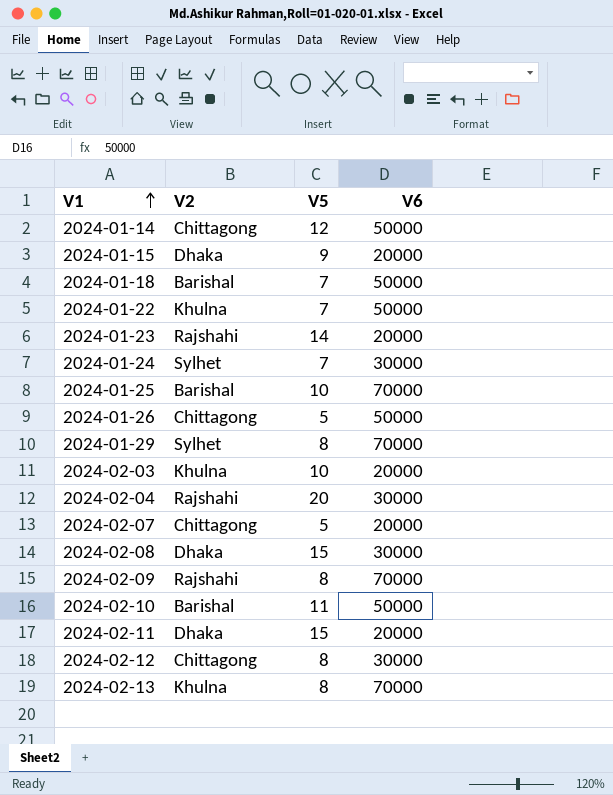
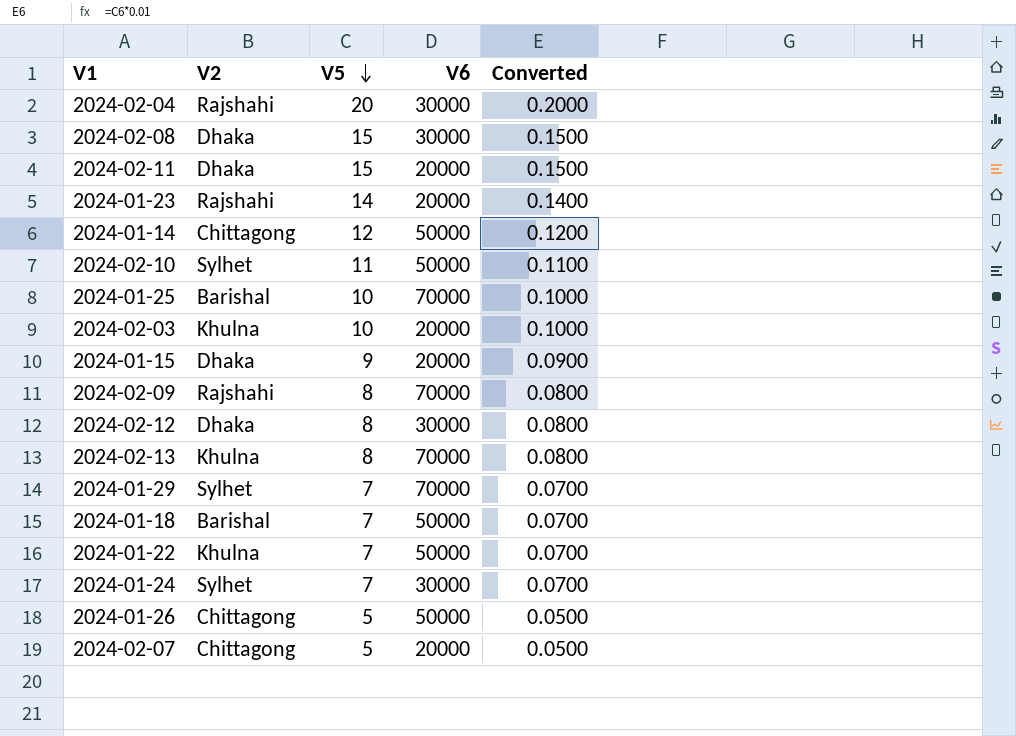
row order: V1 ascending -> V5 descending
column Converted | formula: none -> [V5] * 0.01
2024-02-10 | V2: Barishal -> Sylhet
2024-02-12 | V2: Chittagong -> Dhaka
2024-01-29 | V5: 8 -> 7

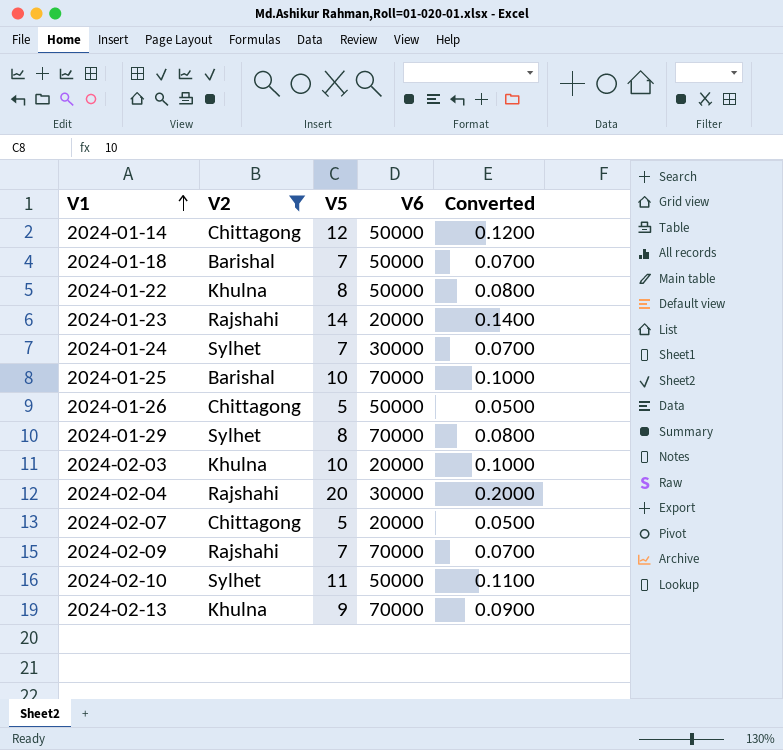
filter: none -> V2 != Dhaka
row order: V5 descending -> V1 ascending
2024-01-22 | V5: 7 -> 8
2024-01-22 | Converted: 0.0700 -> 0.0800
2024-01-29 | V5: 7 -> 8
2024-01-29 | Converted: 0.0700 -> 0.0800
2024-02-09 | V5: 8 -> 7
2024-02-09 | Converted: 0.0800 -> 0.0700
2024-02-13 | V5: 8 -> 9
2024-02-13 | Converted: 0.0800 -> 0.0900

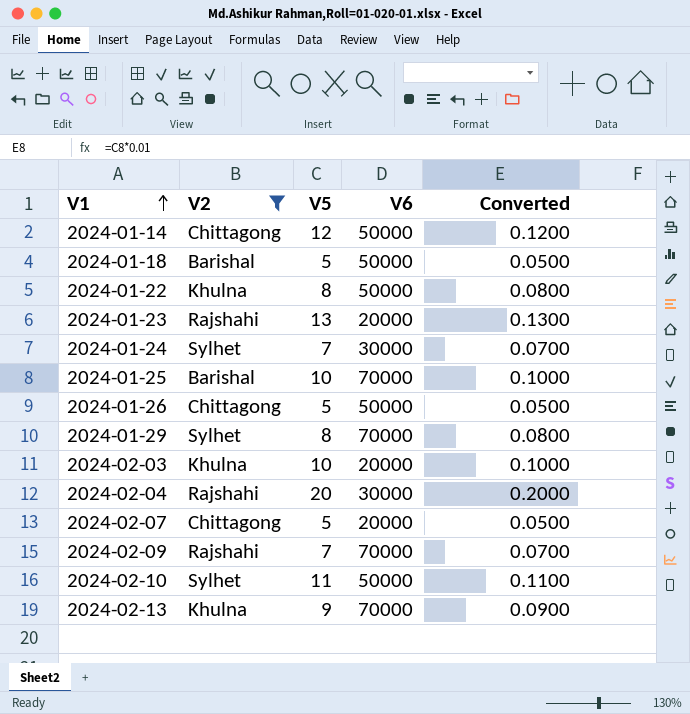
2024-01-18 | V5: 7 -> 5
2024-01-18 | Converted: 0.0700 -> 0.0500
2024-01-23 | V5: 14 -> 13
2024-01-23 | Converted: 0.1400 -> 0.1300

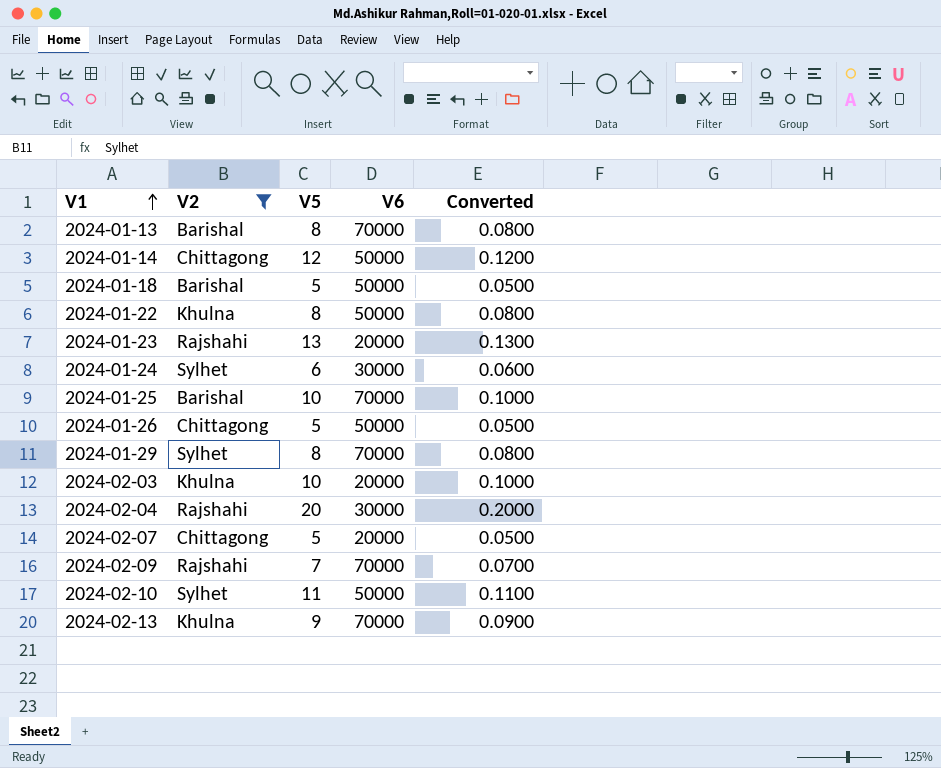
row 2024-01-13: none -> Barishal | 8 | 70000 | 0.0800
2024-01-24 | V5: 7 -> 6
2024-01-24 | Converted: 0.0700 -> 0.0600

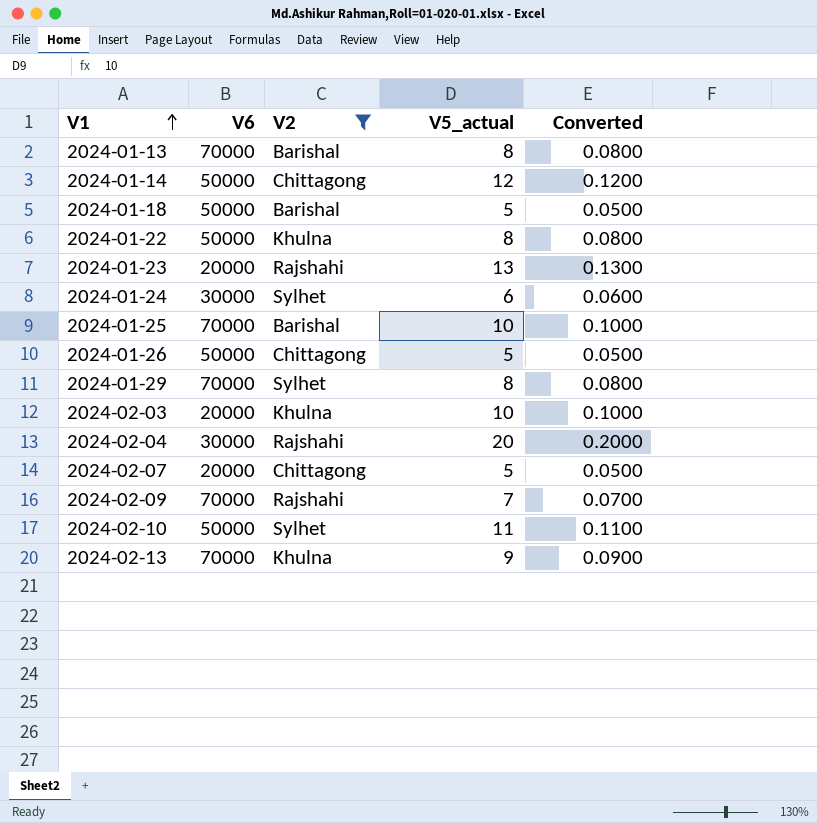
column V6 | position: 4 -> 2
column name: V5 -> V5_actual

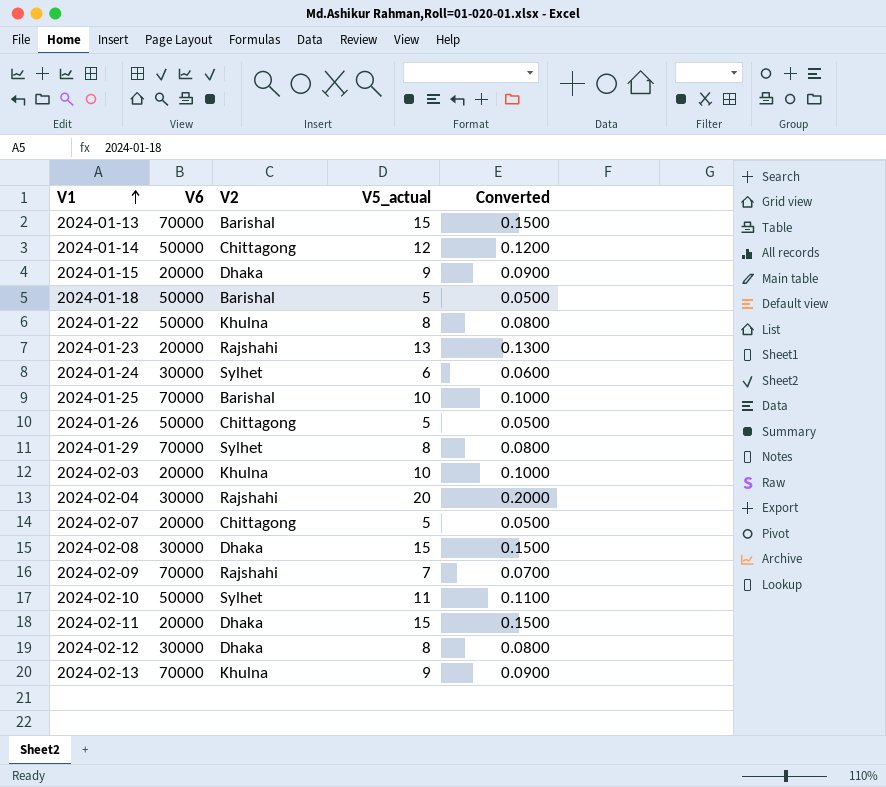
filter: V2 != Dhaka -> none
2024-01-13 | V5_actual: 8 -> 15
2024-01-13 | Converted: 0.0800 -> 0.1500

